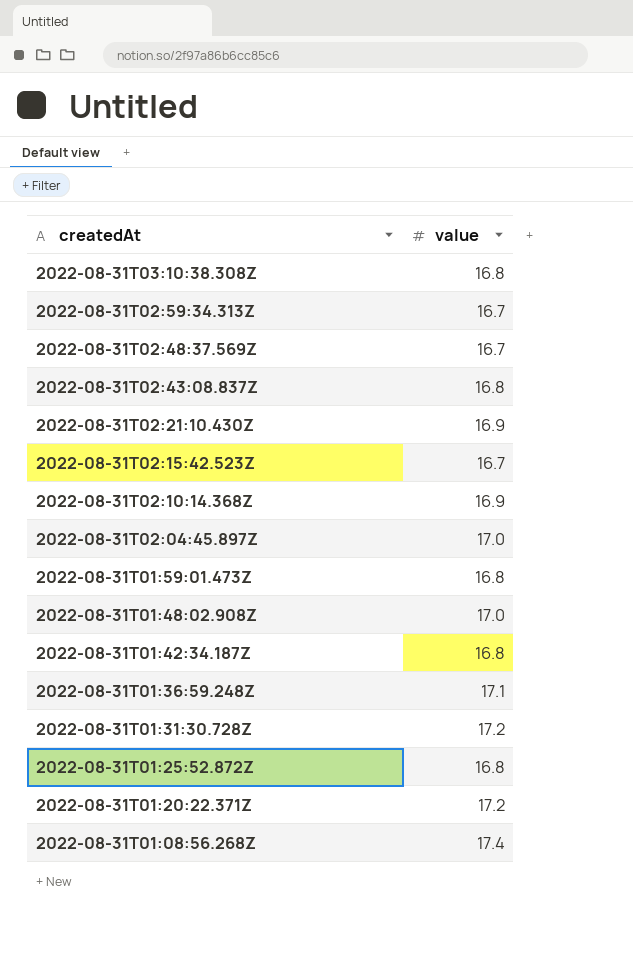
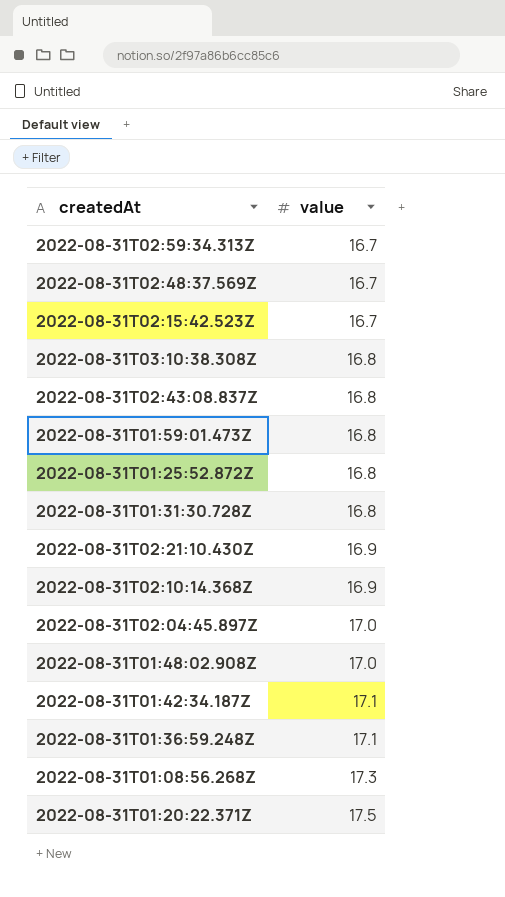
row order: createdAt descending -> value ascending
2022-08-31T01:31:30.728Z | value: 17.2 -> 16.8
2022-08-31T01:42:34.187Z | value: 16.8 -> 17.1
2022-08-31T01:08:56.268Z | value: 17.4 -> 17.3
2022-08-31T01:20:22.371Z | value: 17.2 -> 17.5

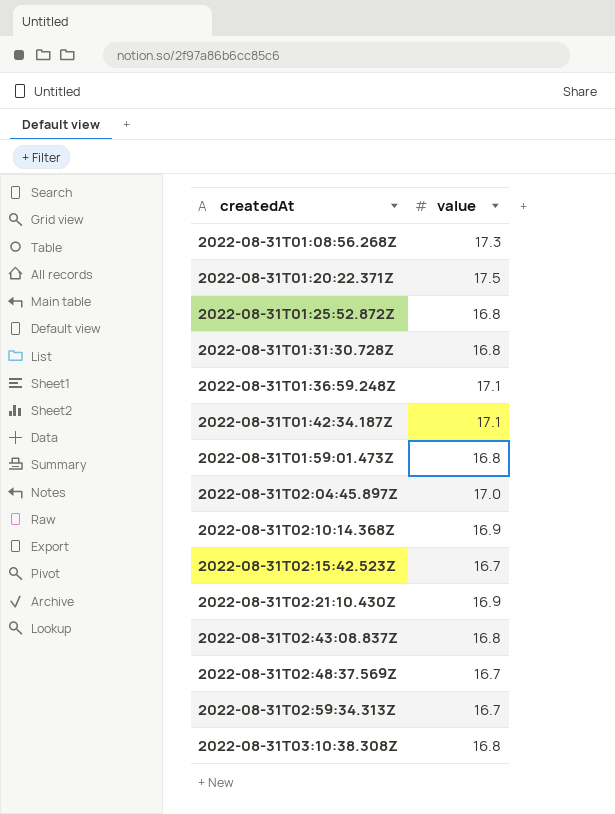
row order: value ascending -> createdAt ascending
row 2022-08-31T01:48:02.908Z: 17.0 -> none

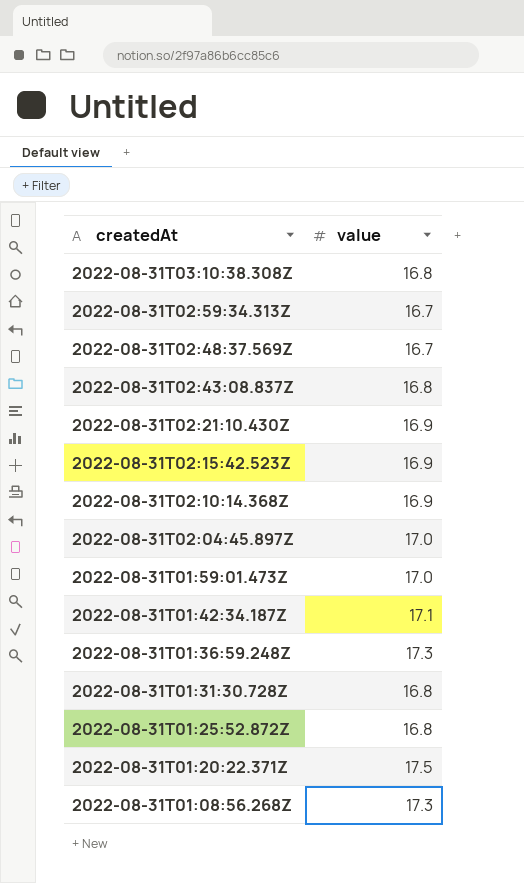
row order: createdAt ascending -> createdAt descending
2022-08-31T02:15:42.523Z | value: 16.7 -> 16.9
2022-08-31T01:59:01.473Z | value: 16.8 -> 17.0
2022-08-31T01:36:59.248Z | value: 17.1 -> 17.3

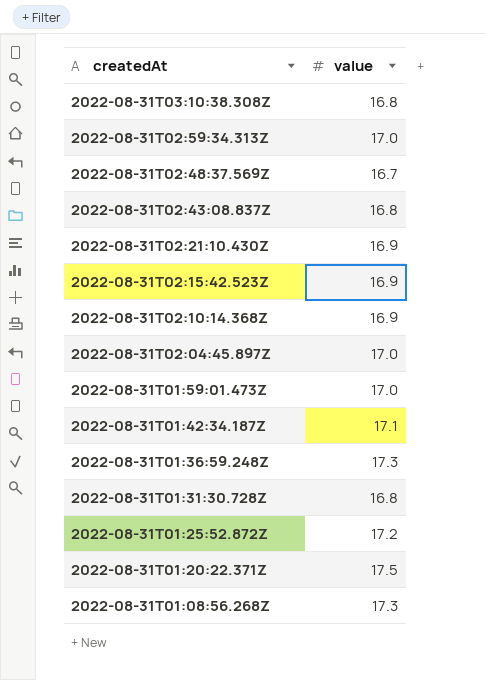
2022-08-31T02:59:34.313Z | value: 16.7 -> 17.0
2022-08-31T01:25:52.872Z | value: 16.8 -> 17.2

